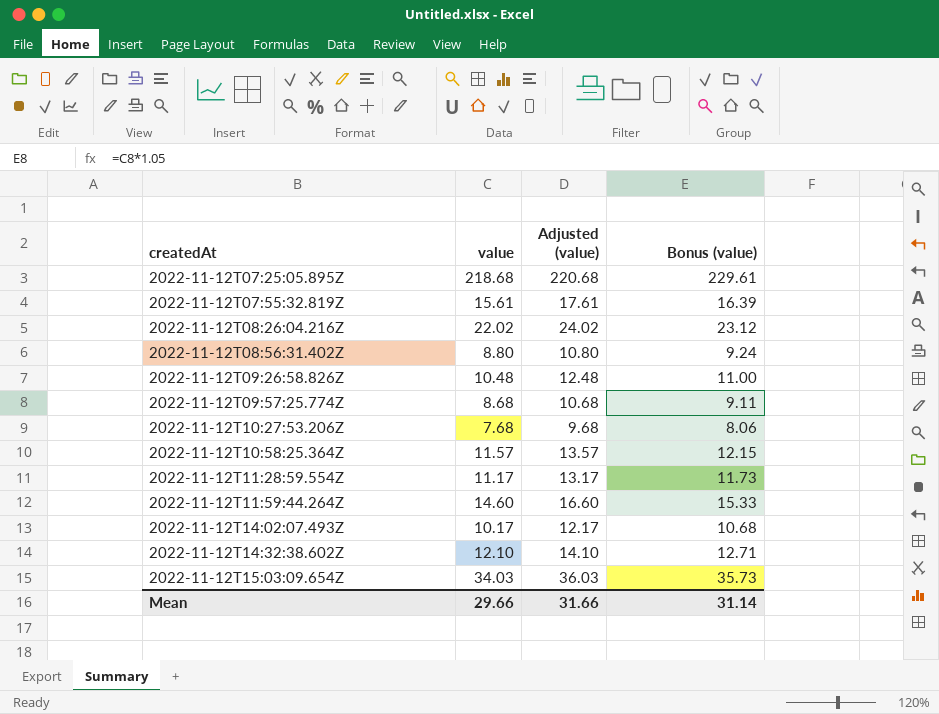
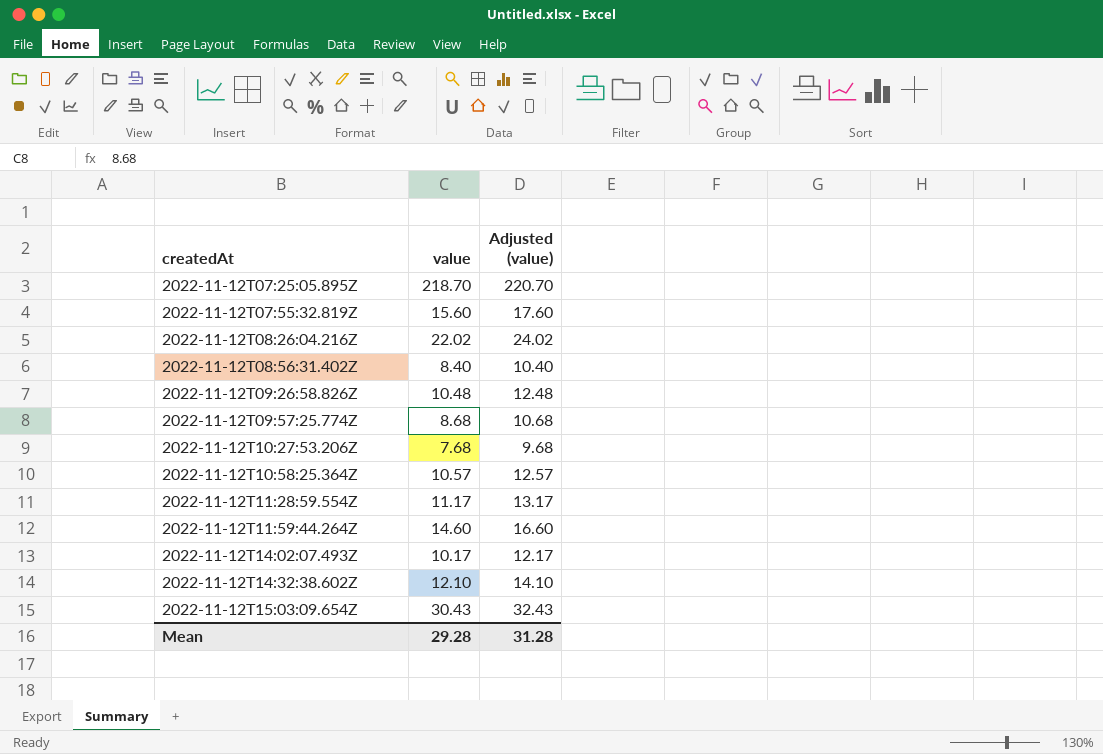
column Bonus (value) | formula: [value] * 1.05 -> none
2022-11-12T07:25:05.895Z | value: 218.68 -> 218.70
2022-11-12T07:25:05.895Z | Adjusted (value): 220.68 -> 220.70
2022-11-12T07:55:32.819Z | value: 15.61 -> 15.60
2022-11-12T07:55:32.819Z | Adjusted (value): 17.61 -> 17.60
2022-11-12T08:56:31.402Z | value: 8.80 -> 8.40
2022-11-12T08:56:31.402Z | Adjusted (value): 10.80 -> 10.40
2022-11-12T10:58:25.364Z | value: 11.57 -> 10.57
2022-11-12T10:58:25.364Z | Adjusted (value): 13.57 -> 12.57
2022-11-12T15:03:09.654Z | value: 34.03 -> 30.43
2022-11-12T15:03:09.654Z | Adjusted (value): 36.03 -> 32.43
Mean | value: 29.66 -> 29.28
Mean | Adjusted (value): 31.66 -> 31.28

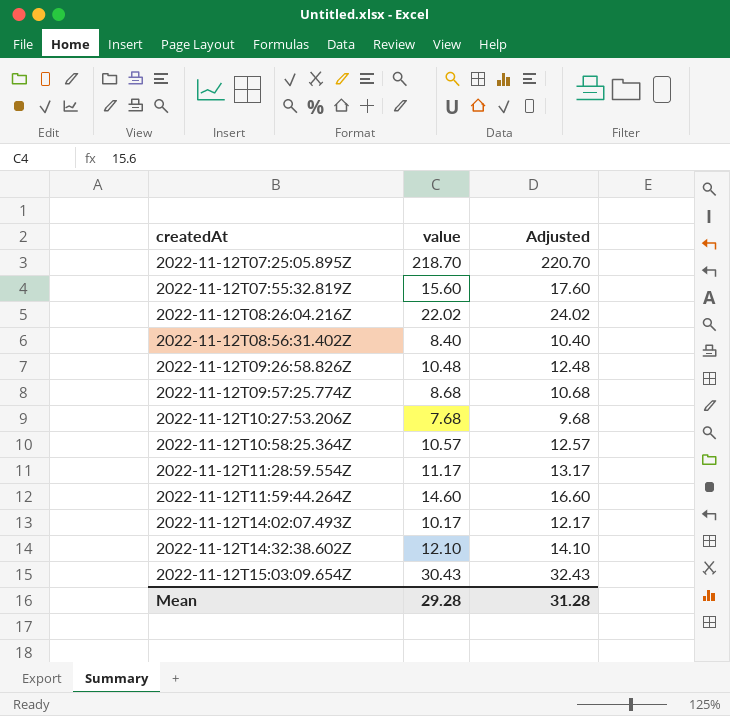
column name: Adjusted (value) -> Adjusted

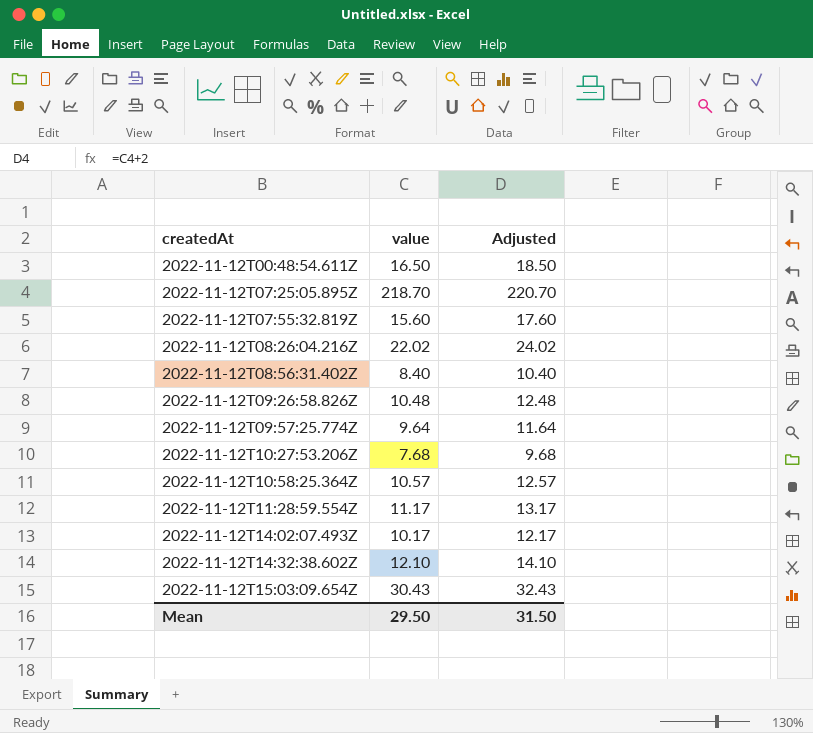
row 2022-11-12T11:59:44.264Z: 14.60 | 16.60 -> none
row 2022-11-12T00:48:54.611Z: none -> 16.50 | 18.50
2022-11-12T09:57:25.774Z | value: 8.68 -> 9.64
2022-11-12T09:57:25.774Z | Adjusted: 10.68 -> 11.64
Mean | value: 29.28 -> 29.50
Mean | Adjusted: 31.28 -> 31.50

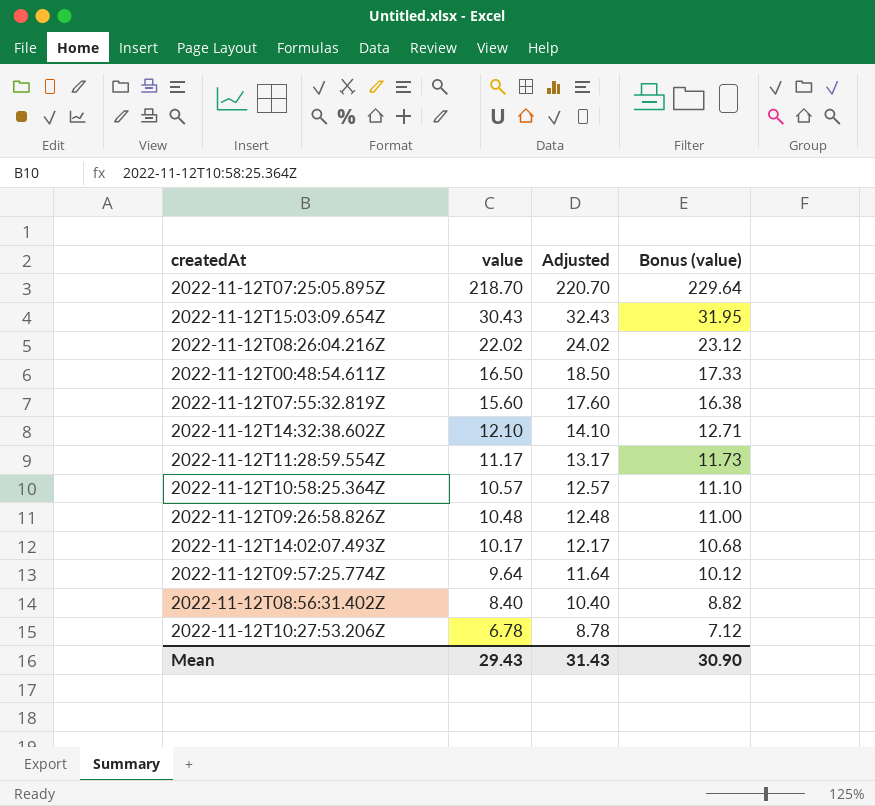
row order: createdAt ascending -> value descending
column Bonus (value) | formula: none -> [value] * 1.05
2022-11-12T10:27:53.206Z | value: 7.68 -> 6.78
2022-11-12T10:27:53.206Z | Adjusted: 9.68 -> 8.78
Mean | value: 29.50 -> 29.43
Mean | Adjusted: 31.50 -> 31.43

